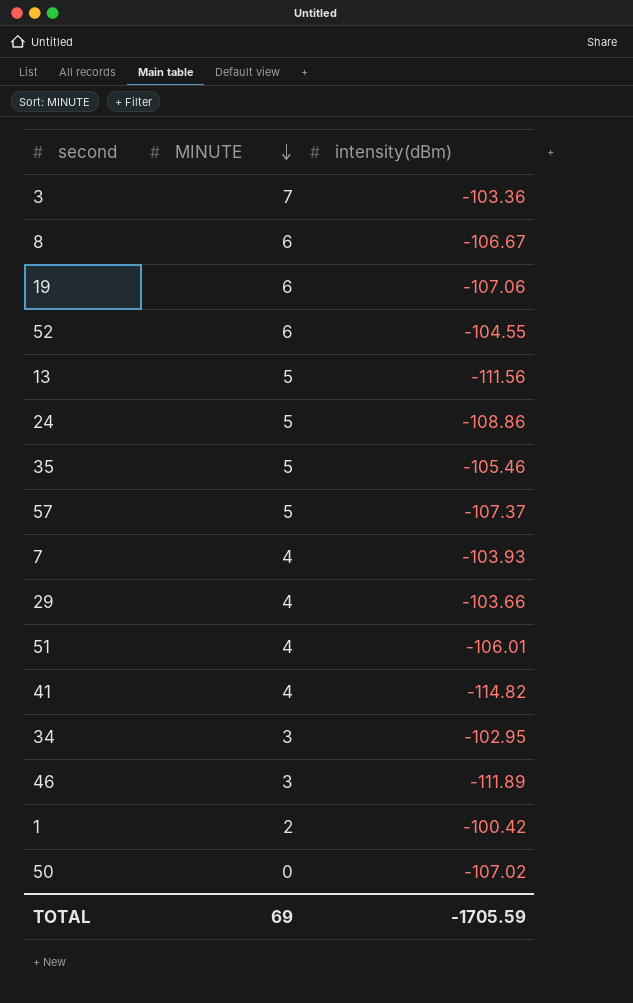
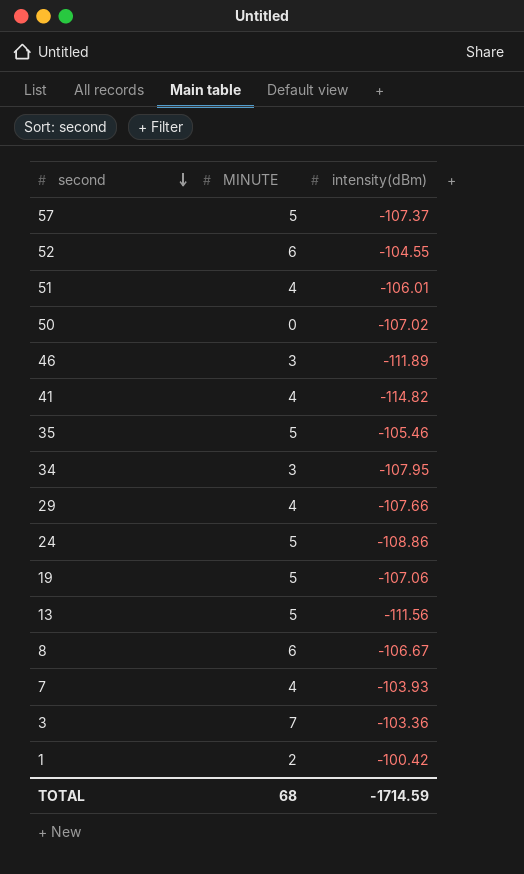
row order: MINUTE descending -> second descending
34 | intensity(dBm): -102.95 -> -107.95
29 | intensity(dBm): -103.66 -> -107.66
19 | MINUTE: 6 -> 5
TOTAL | MINUTE: 69 -> 68
TOTAL | intensity(dBm): -1705.59 -> -1714.59

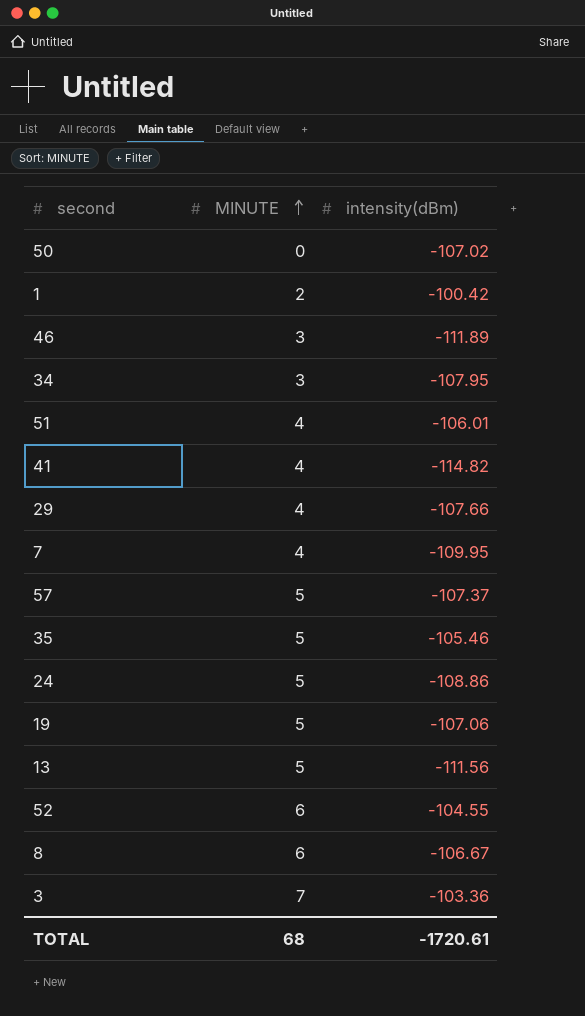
row order: second descending -> MINUTE ascending
7 | intensity(dBm): -103.93 -> -109.95
TOTAL | intensity(dBm): -1714.59 -> -1720.61

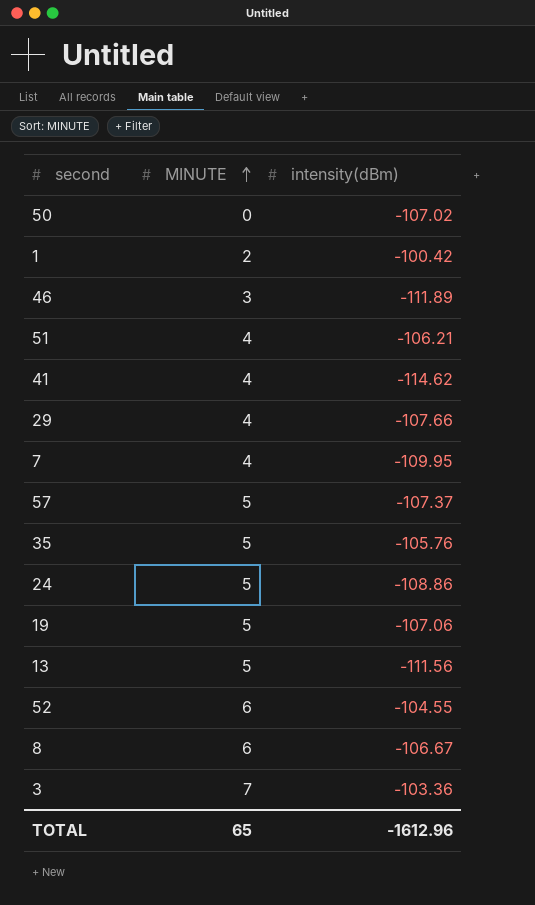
row 34: 3 | -107.95 -> none
51 | intensity(dBm): -106.01 -> -106.21
41 | intensity(dBm): -114.82 -> -114.62
35 | intensity(dBm): -105.46 -> -105.76
TOTAL | MINUTE: 68 -> 65
TOTAL | intensity(dBm): -1720.61 -> -1612.96

